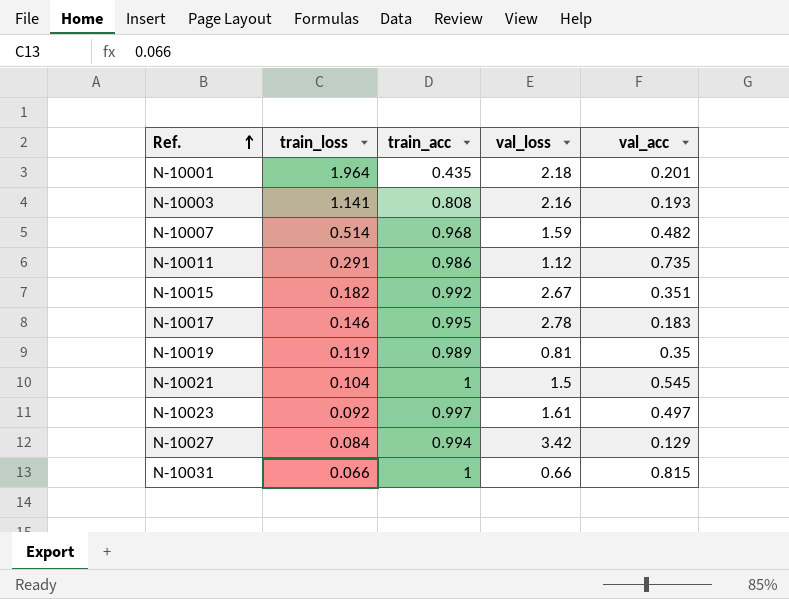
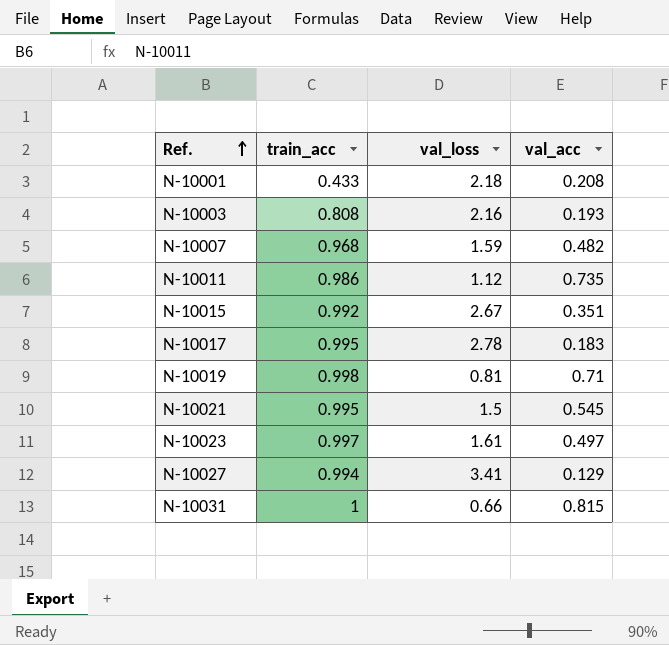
column train_loss | position: 2 -> none
N-10001 | train_acc: 0.435 -> 0.433
N-10001 | val_acc: 0.201 -> 0.208
N-10019 | train_acc: 0.989 -> 0.998
N-10019 | val_acc: 0.35 -> 0.71
N-10021 | train_acc: 1 -> 0.995
N-10027 | val_loss: 3.42 -> 3.41

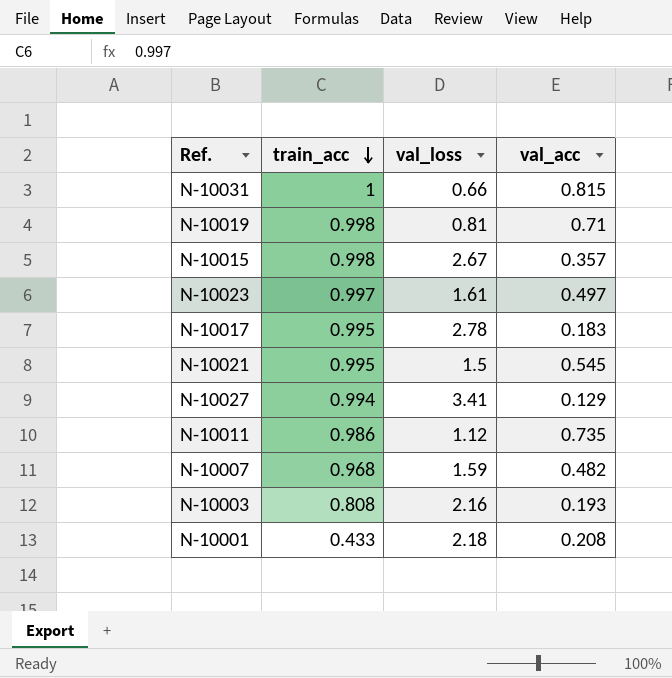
row order: Ref. ascending -> train_acc descending
N-10015 | train_acc: 0.992 -> 0.998
N-10015 | val_acc: 0.351 -> 0.357

